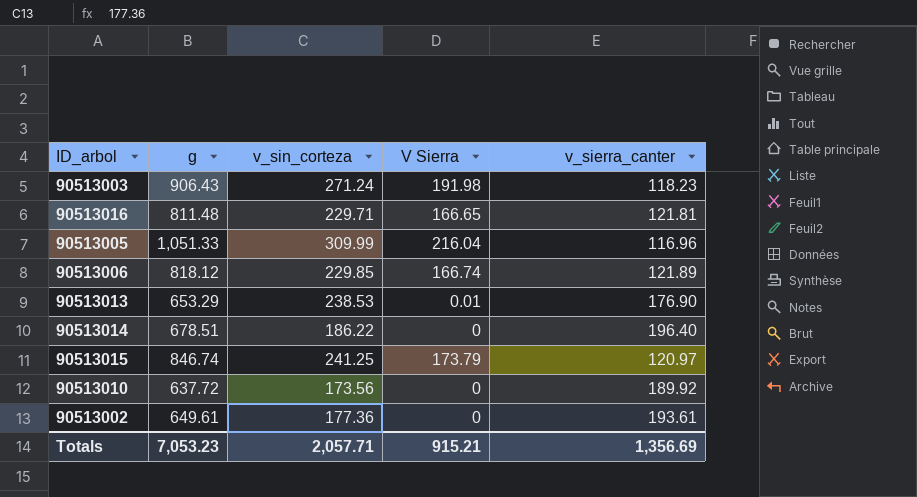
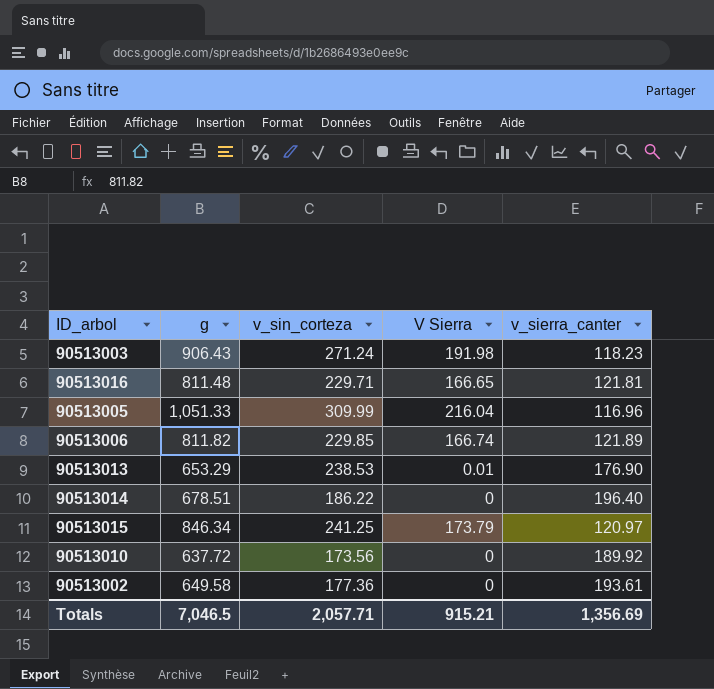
90513006 | g: 818.12 -> 811.82
90513015 | g: 846.74 -> 846.34
90513002 | g: 649.61 -> 649.58
Totals | g: 7,053.23 -> 7,046.5

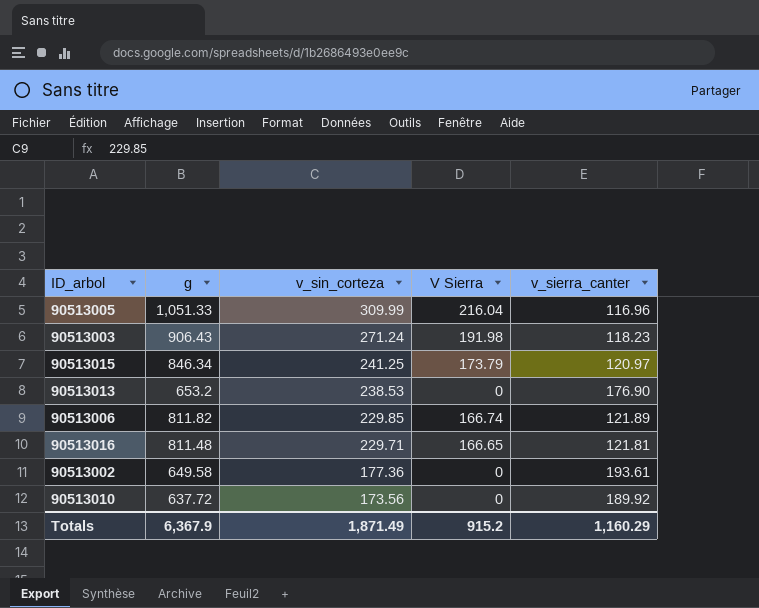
row order: none -> v_sin_corteza descending
row 90513014: 678.51 | 186.22 | 0 | 196.40 -> none
90513013 | g: 653.29 -> 653.2
90513013 | V Sierra: 0.01 -> 0
Totals | g: 7,046.5 -> 6,367.9
Totals | v_sin_corteza: 2,057.71 -> 1,871.49
Totals | V Sierra: 915.21 -> 915.2
Totals | v_sierra_canter: 1,356.69 -> 1,160.29

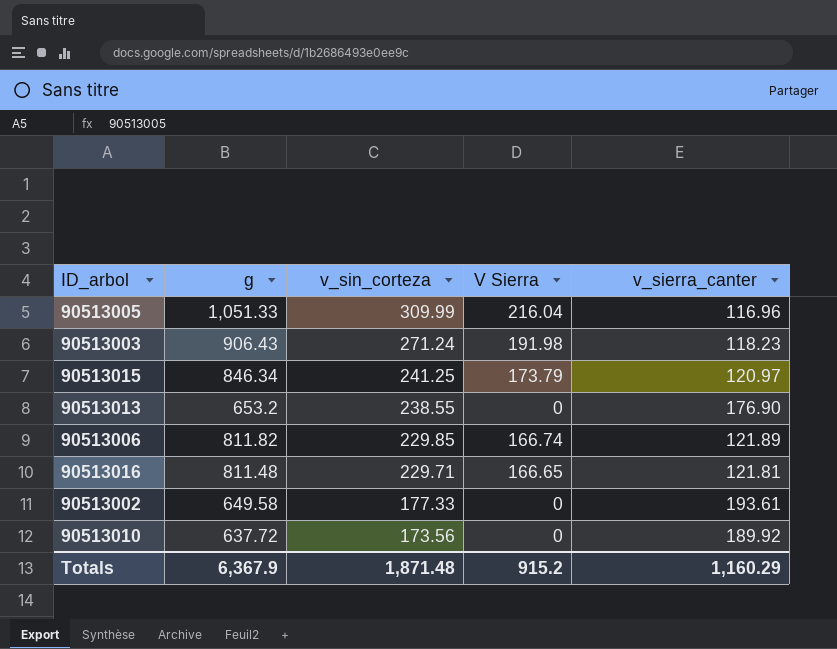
90513013 | v_sin_corteza: 238.53 -> 238.55
90513002 | v_sin_corteza: 177.36 -> 177.33
Totals | v_sin_corteza: 1,871.49 -> 1,871.48

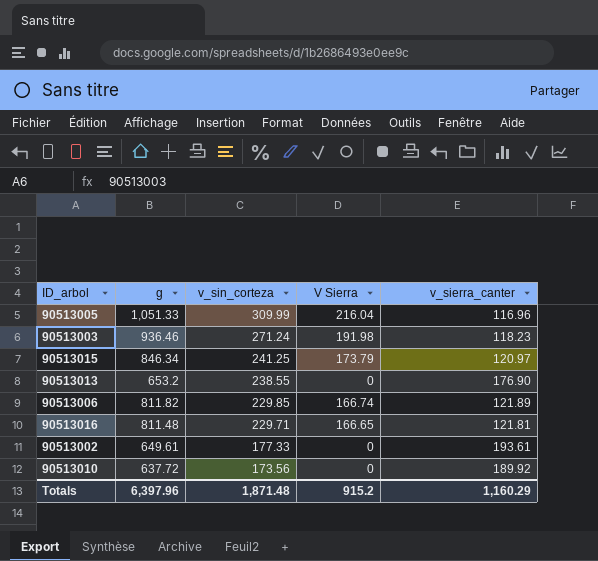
90513003 | g: 906.43 -> 936.46
90513002 | g: 649.58 -> 649.61
Totals | g: 6,367.9 -> 6,397.96

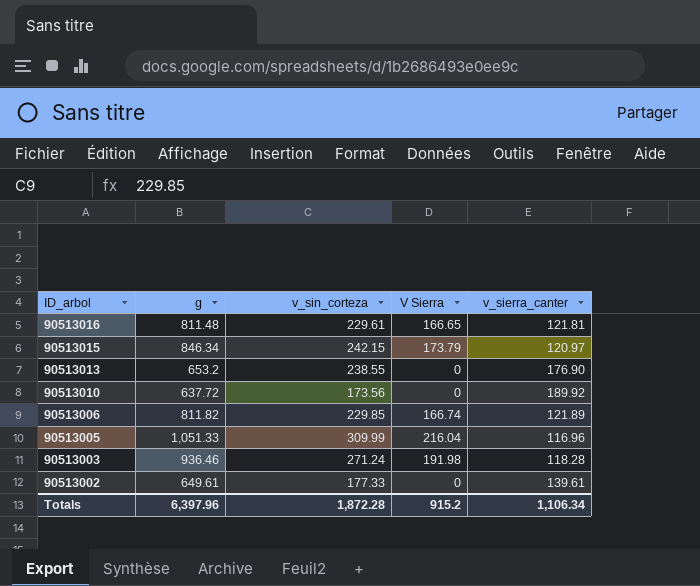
row order: v_sin_corteza descending -> ID_arbol descending
90513016 | v_sin_corteza: 229.71 -> 229.61
90513015 | v_sin_corteza: 241.25 -> 242.15
90513003 | v_sierra_canter: 118.23 -> 118.28
90513002 | v_sierra_canter: 193.61 -> 139.61
Totals | v_sin_corteza: 1,871.48 -> 1,872.28
Totals | v_sierra_canter: 1,160.29 -> 1,106.34

